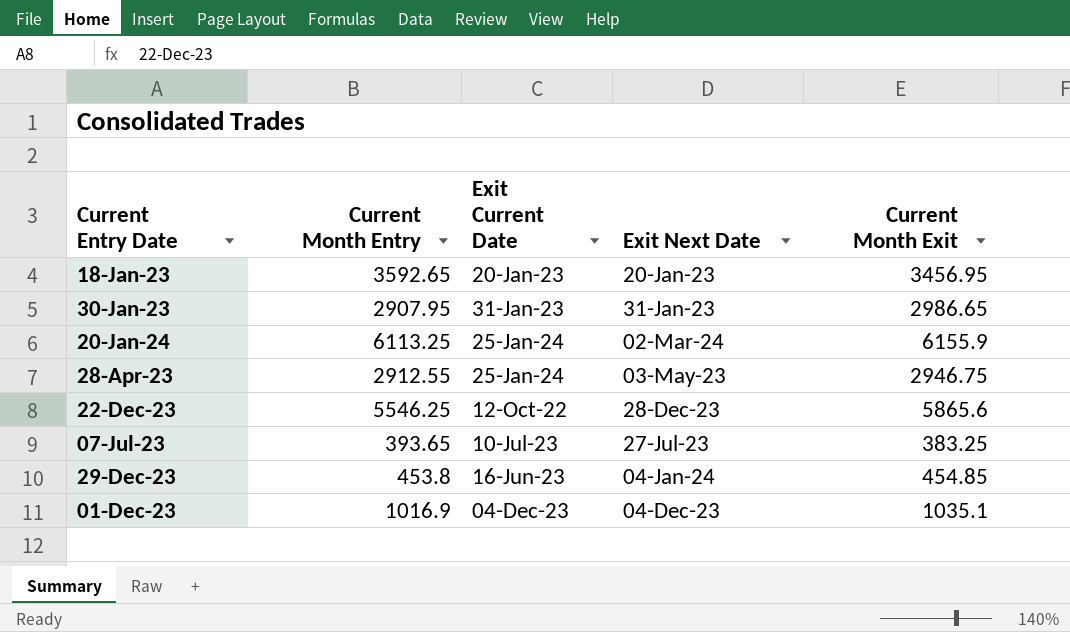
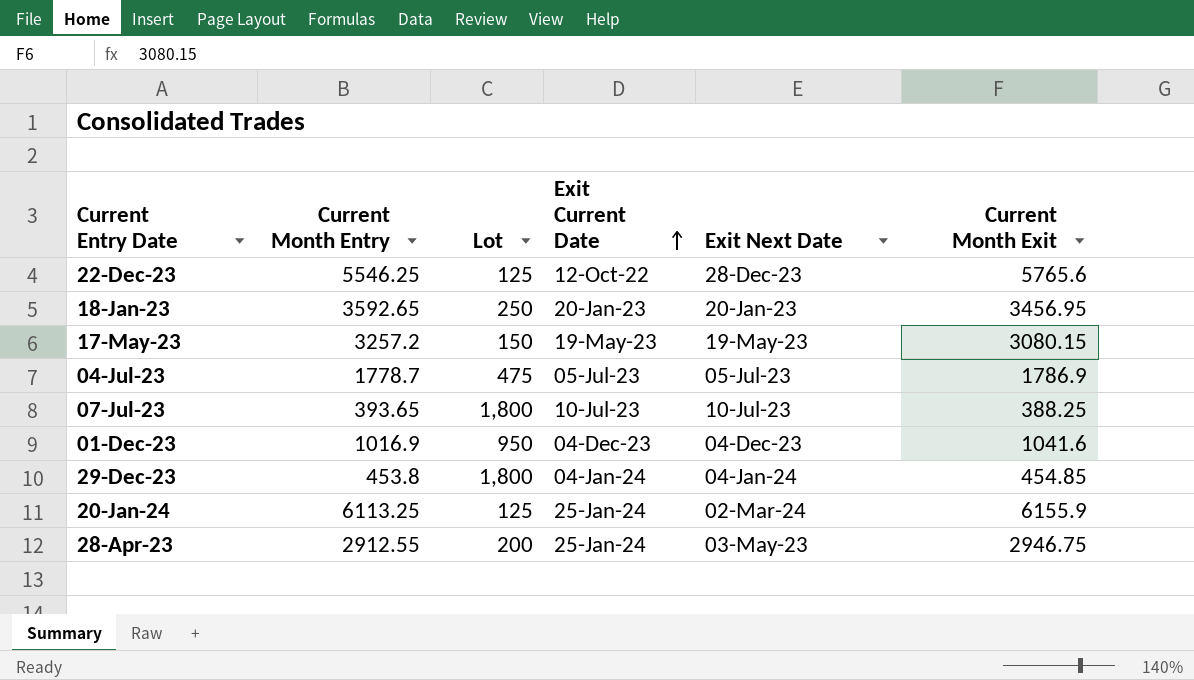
row order: none -> Exit Current Date ascending
column Lot | position: none -> 3
row 30-Jan-23: 2907.95 | 31-Jan-23 | 31-Jan-23 | 2986.65 -> none
22-Dec-23 | Current Month Exit: 5865.6 -> 5765.6
row 17-May-23: none -> 3257.2 | 150 | 19-May-23 | 19-May-23 | 3080.15
row 04-Jul-23: none -> 1778.7 | 475 | 05-Jul-23 | 05-Jul-23 | 1786.9
07-Jul-23 | Exit Next Date: 27-Jul-23 -> 10-Jul-23
07-Jul-23 | Current Month Exit: 383.25 -> 388.25
01-Dec-23 | Current Month Exit: 1035.1 -> 1041.6
29-Dec-23 | Exit Current Date: 16-Jun-23 -> 04-Jan-24

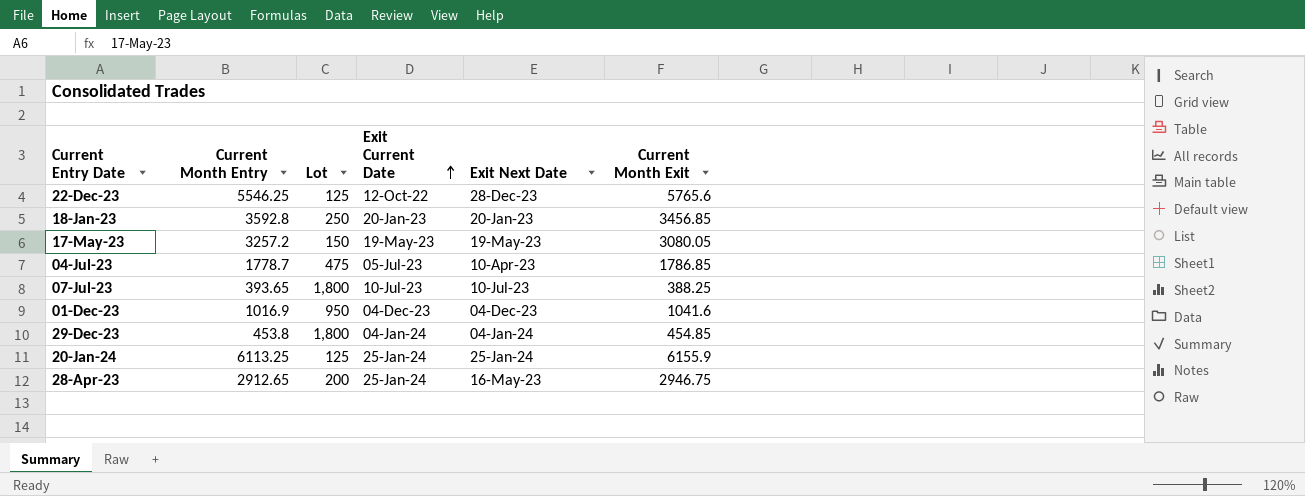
18-Jan-23 | Current Month Entry: 3592.65 -> 3592.8
18-Jan-23 | Current Month Exit: 3456.95 -> 3456.85
17-May-23 | Current Month Exit: 3080.15 -> 3080.05
04-Jul-23 | Exit Next Date: 05-Jul-23 -> 10-Apr-23
04-Jul-23 | Current Month Exit: 1786.9 -> 1786.85
20-Jan-24 | Exit Next Date: 02-Mar-24 -> 25-Jan-24
28-Apr-23 | Current Month Entry: 2912.55 -> 2912.65
28-Apr-23 | Exit Next Date: 03-May-23 -> 16-May-23

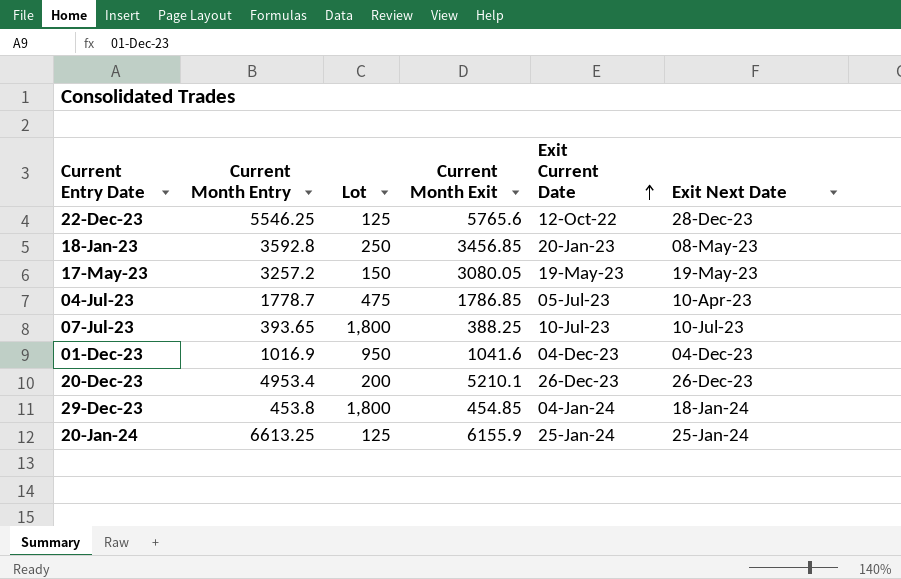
column Current Month Exit | position: 6 -> 4
row 28-Apr-23: 2912.65 | 200 | 25-Jan-24 | 16-May-23 | 2946.75 -> none
18-Jan-23 | Exit Next Date: 20-Jan-23 -> 08-May-23
row 20-Dec-23: none -> 4953.4 | 200 | 5210.1 | 26-Dec-23 | 26-Dec-23
29-Dec-23 | Exit Next Date: 04-Jan-24 -> 18-Jan-24
20-Jan-24 | Current Month Entry: 6113.25 -> 6613.25

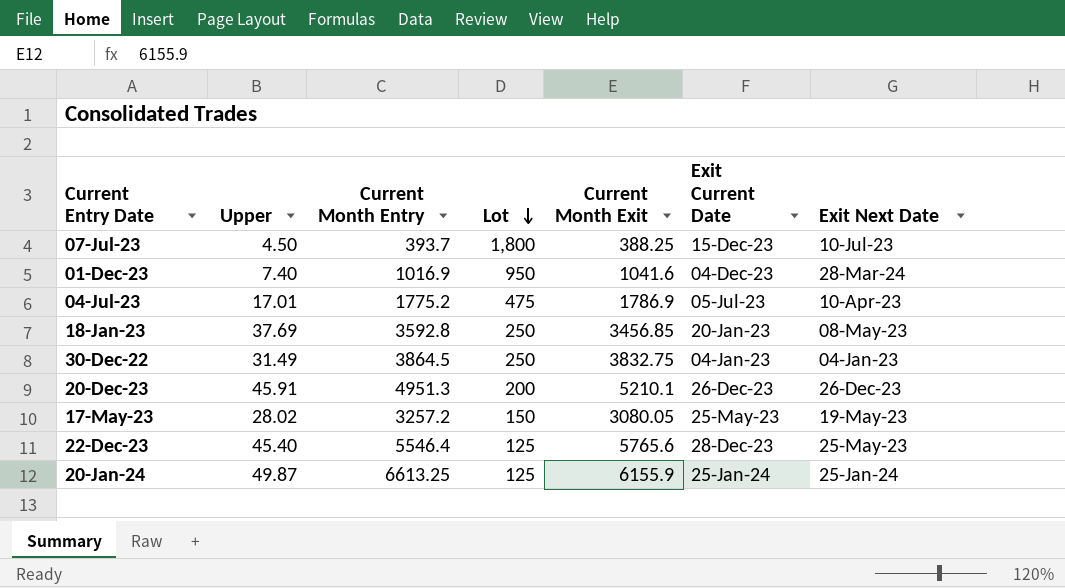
row order: Exit Current Date ascending -> Lot descending
column Upper | position: none -> 2
row 29-Dec-23: 453.8 | 1,800 | 454.85 | 04-Jan-24 | 18-Jan-24 -> none
07-Jul-23 | Current Month Entry: 393.65 -> 393.7
07-Jul-23 | Exit Current Date: 10-Jul-23 -> 15-Dec-23
01-Dec-23 | Exit Next Date: 04-Dec-23 -> 28-Mar-24
04-Jul-23 | Current Month Entry: 1778.7 -> 1775.2
04-Jul-23 | Current Month Exit: 1786.85 -> 1786.9
row 30-Dec-22: none -> 31.49 | 3864.5 | 250 | 3832.75 | 04-Jan-23 | 04-Jan-23
20-Dec-23 | Current Month Entry: 4953.4 -> 4951.3
17-May-23 | Exit Current Date: 19-May-23 -> 25-May-23
22-Dec-23 | Current Month Entry: 5546.25 -> 5546.4
22-Dec-23 | Exit Current Date: 12-Oct-22 -> 28-Dec-23
22-Dec-23 | Exit Next Date: 28-Dec-23 -> 25-May-23

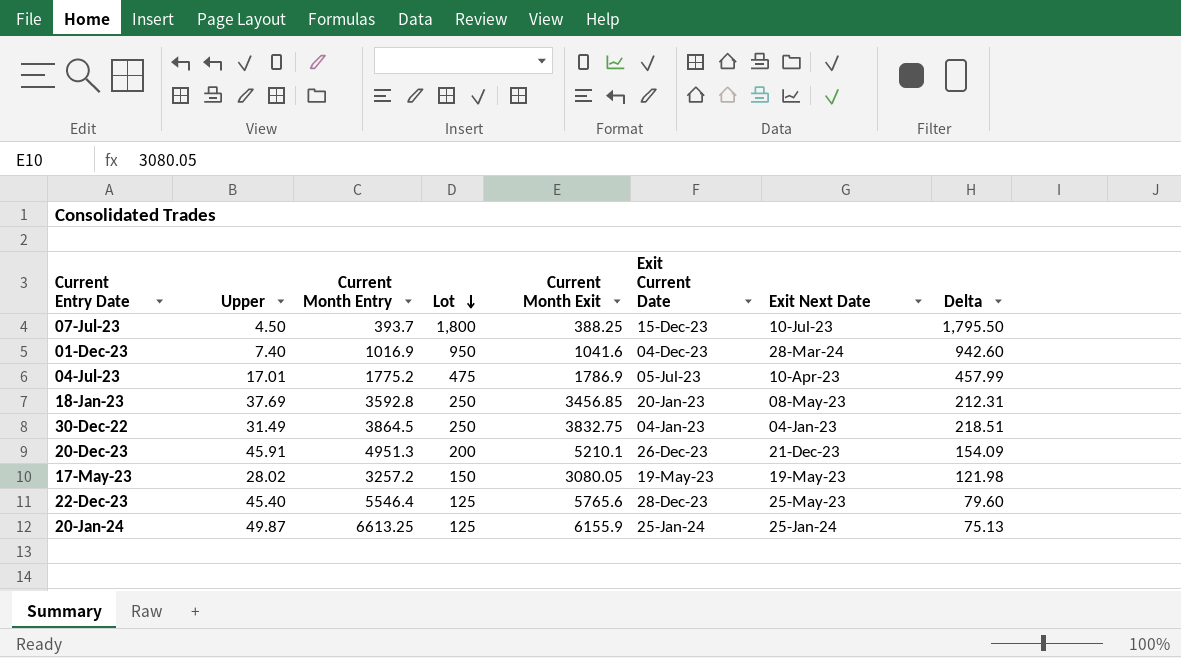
column Delta | formula: none -> [Lot] - [Upper]
20-Dec-23 | Exit Next Date: 26-Dec-23 -> 21-Dec-23
17-May-23 | Exit Current Date: 25-May-23 -> 19-May-23

